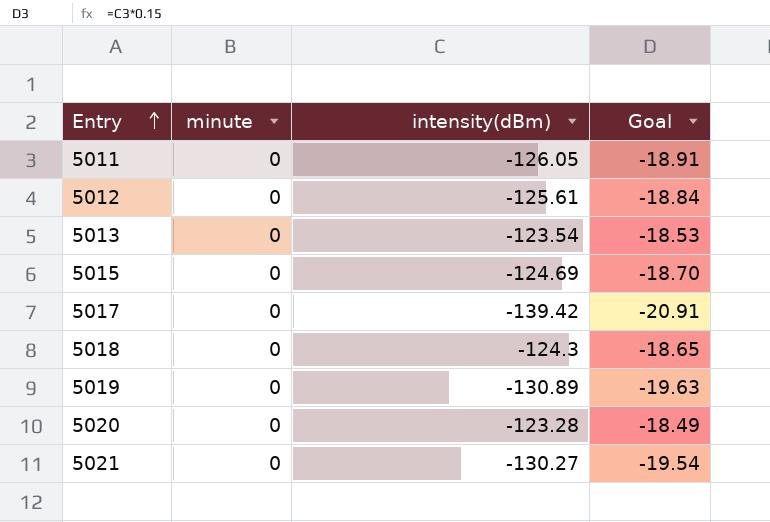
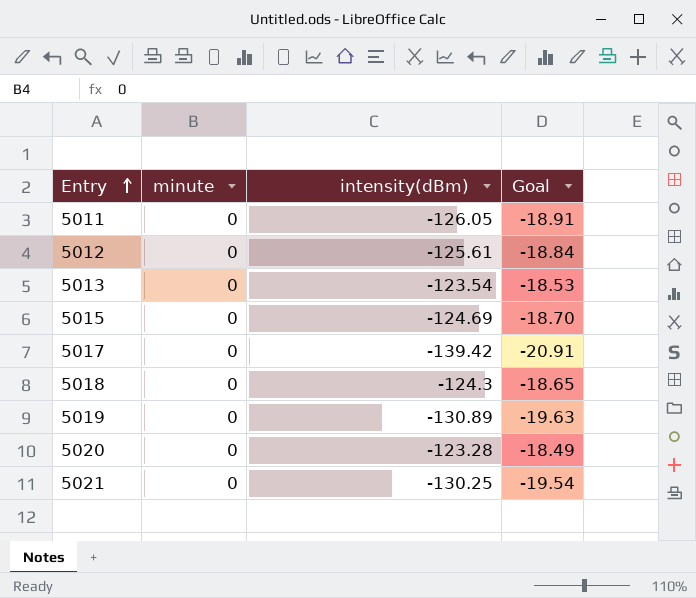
5021 | intensity(dBm): -130.27 -> -130.25

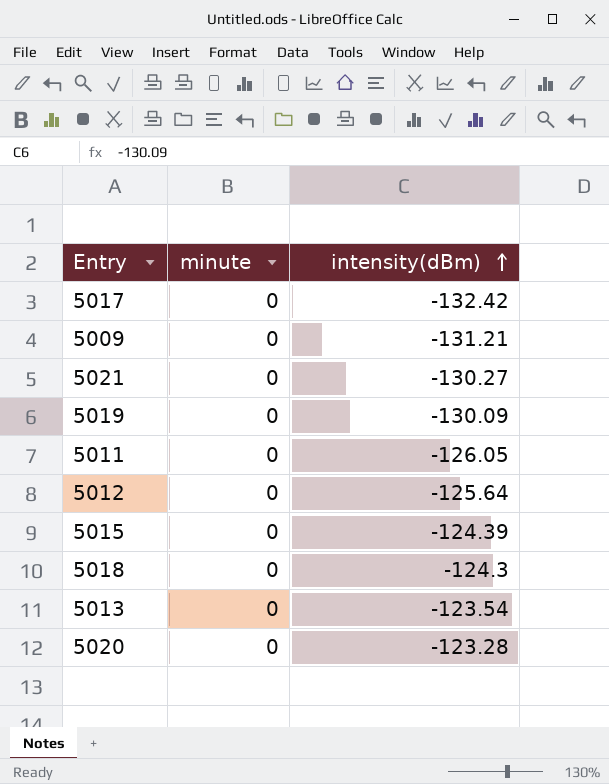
row order: Entry ascending -> intensity(dBm) ascending
column Goal | formula: [intensity(dBm)] * 0.15 -> none
5017 | intensity(dBm): -139.42 -> -132.42
row 5009: none -> 0 | -131.21
5021 | intensity(dBm): -130.25 -> -130.27
5019 | intensity(dBm): -130.89 -> -130.09
5012 | intensity(dBm): -125.61 -> -125.64
5015 | intensity(dBm): -124.69 -> -124.39

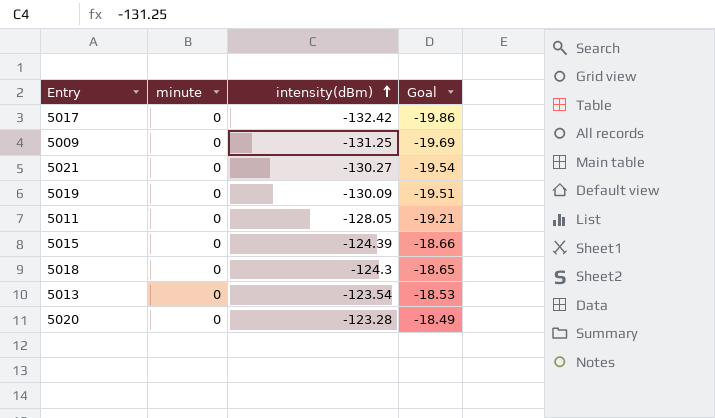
column Goal | formula: none -> [intensity(dBm)] * 0.15
row 5012: 0 | -125.64 -> none
5009 | intensity(dBm): -131.21 -> -131.25
5011 | intensity(dBm): -126.05 -> -128.05

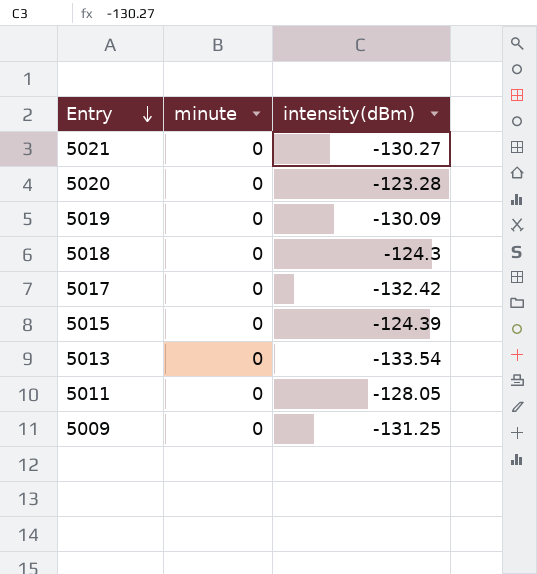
row order: intensity(dBm) ascending -> Entry descending
column Goal | formula: [intensity(dBm)] * 0.15 -> none
5013 | intensity(dBm): -123.54 -> -133.54

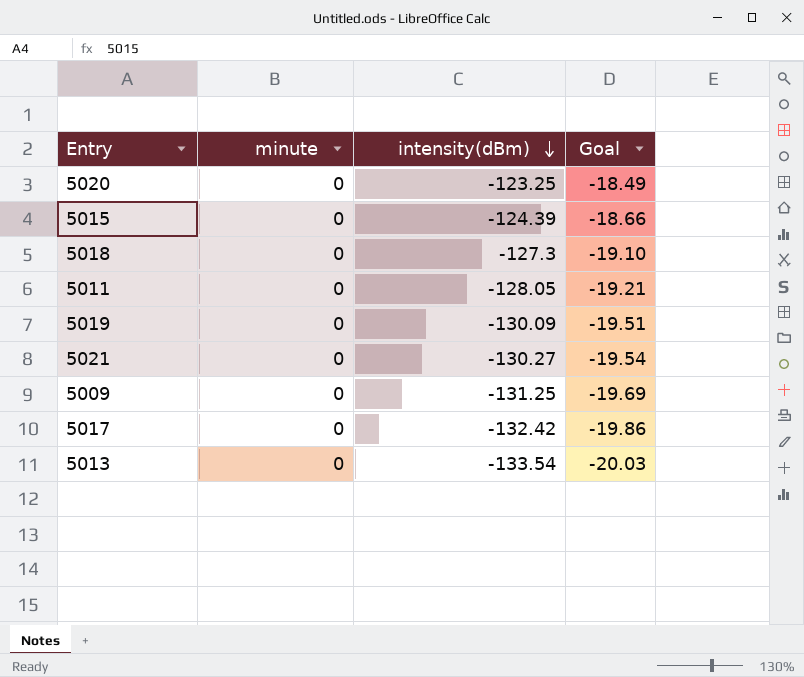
row order: Entry descending -> intensity(dBm) descending
column Goal | formula: none -> [intensity(dBm)] * 0.15
5020 | intensity(dBm): -123.28 -> -123.25
5018 | intensity(dBm): -124.3 -> -127.3

